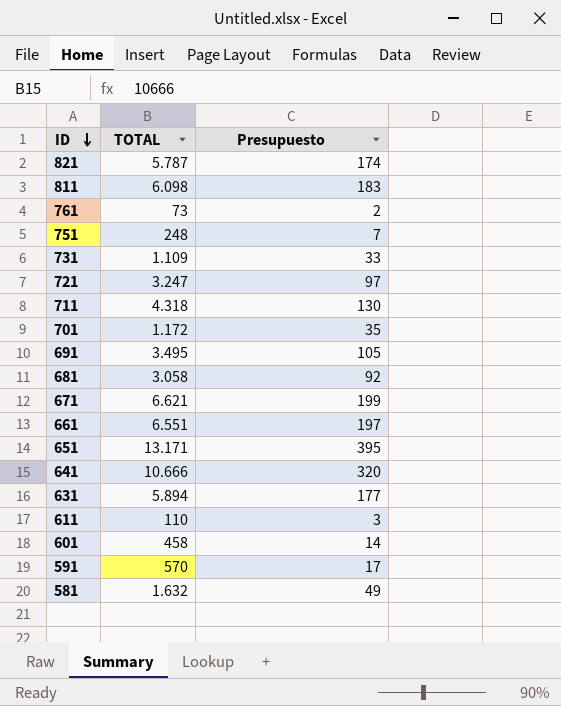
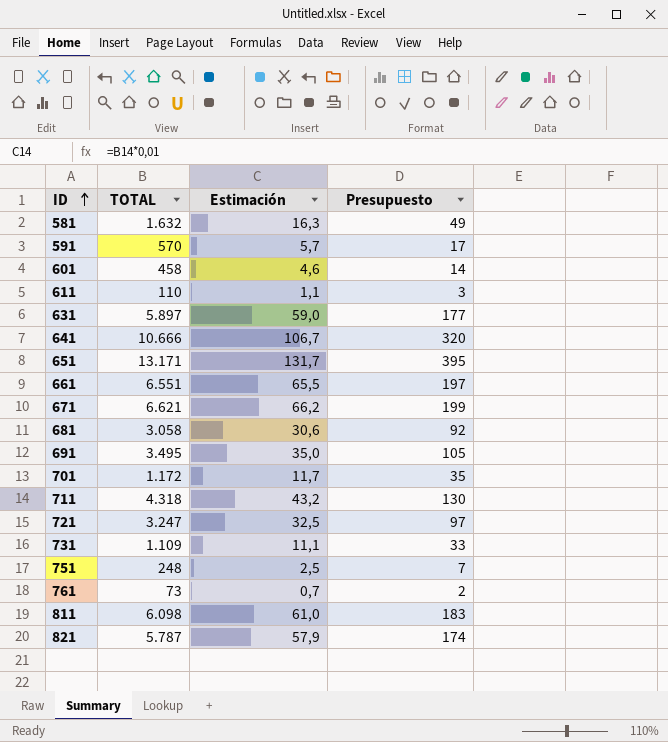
row order: ID descending -> ID ascending
column Estimación | formula: none -> [TOTAL] * 0,01
631 | TOTAL: 5.894 -> 5.897

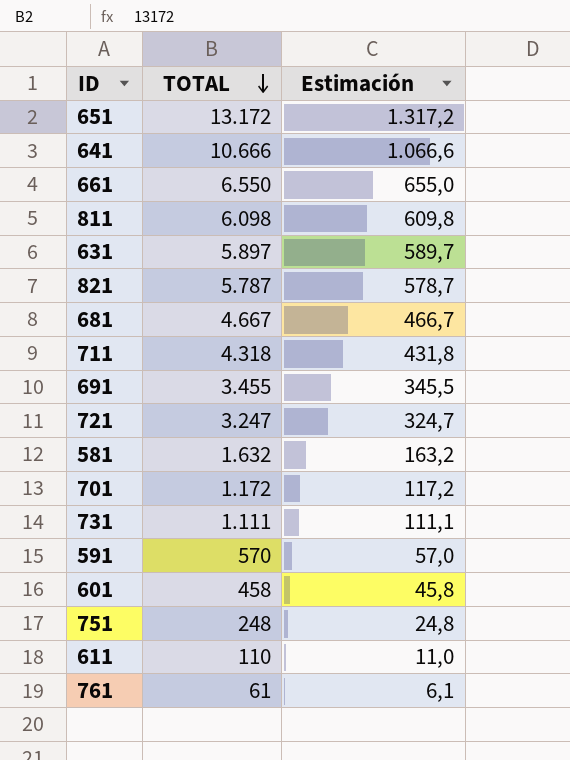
row order: ID ascending -> TOTAL descending
column Presupuesto | formula: [TOTAL] * 0,03 -> none
column Estimación | formula: [TOTAL] * 0,01 -> [TOTAL] * 0,1
row 671: 6.621 | 66,2 | 199 -> none
651 | TOTAL: 13.171 -> 13.172
661 | TOTAL: 6.551 -> 6.550
681 | TOTAL: 3.058 -> 4.667
691 | TOTAL: 3.495 -> 3.455
731 | TOTAL: 1.109 -> 1.111
761 | TOTAL: 73 -> 61

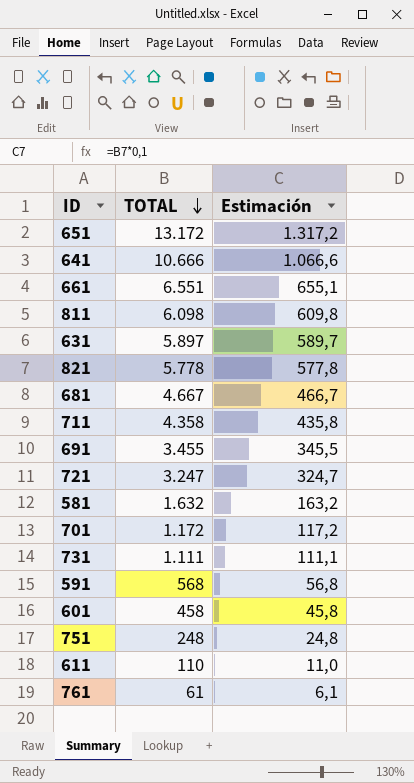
661 | TOTAL: 6.550 -> 6.551
661 | Estimación: 655,0 -> 655,1
821 | TOTAL: 5.787 -> 5.778
821 | Estimación: 578,7 -> 577,8
711 | TOTAL: 4.318 -> 4.358
711 | Estimación: 431,8 -> 435,8
591 | TOTAL: 570 -> 568
591 | Estimación: 57,0 -> 56,8

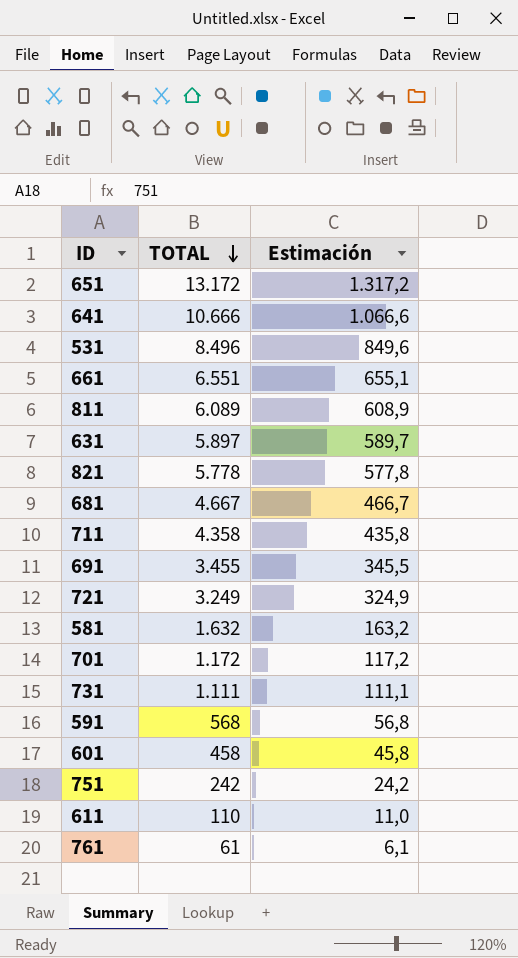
row 531: none -> 8.496 | 849,6
811 | TOTAL: 6.098 -> 6.089
811 | Estimación: 609,8 -> 608,9
721 | TOTAL: 3.247 -> 3.249
721 | Estimación: 324,7 -> 324,9
751 | TOTAL: 248 -> 242
751 | Estimación: 24,8 -> 24,2

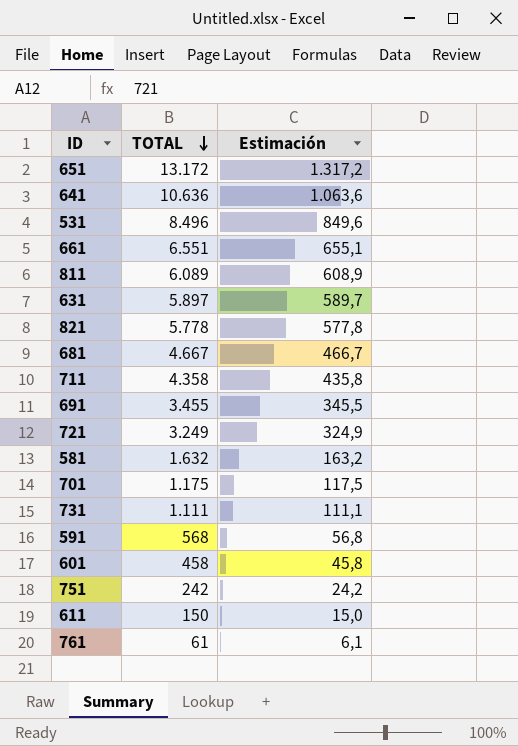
641 | TOTAL: 10.666 -> 10.636
641 | Estimación: 1.066,6 -> 1.063,6
701 | TOTAL: 1.172 -> 1.175
701 | Estimación: 117,2 -> 117,5
611 | TOTAL: 110 -> 150
611 | Estimación: 11,0 -> 15,0

